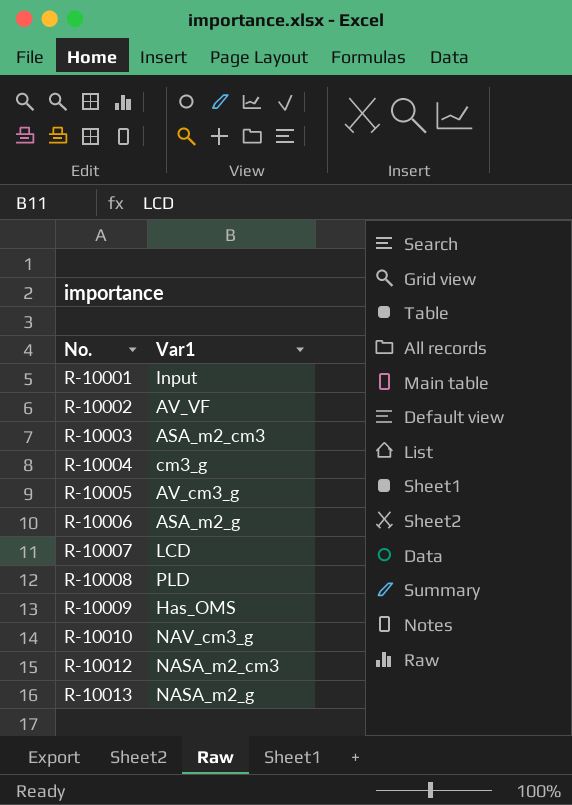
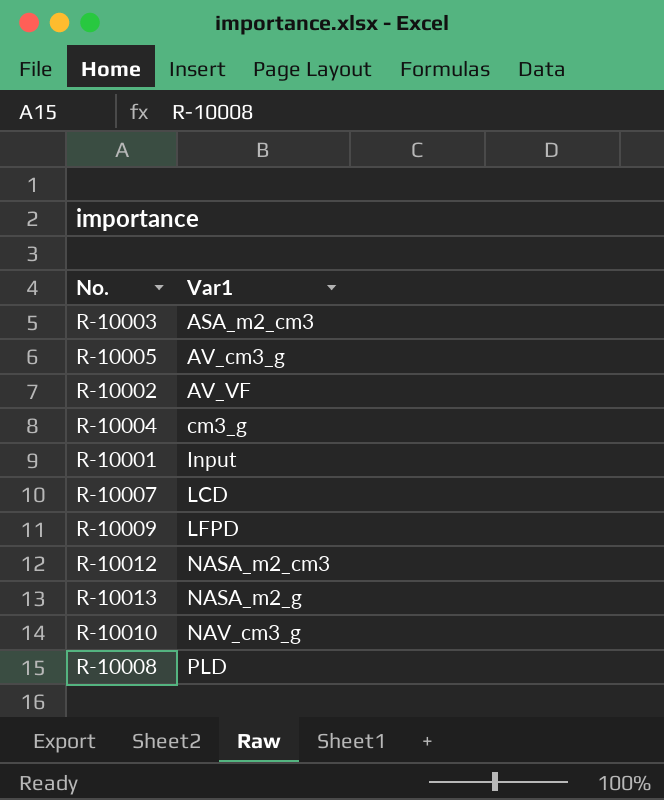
row order: No. ascending -> Var1 ascending
row R-10006: ASA_m2_g -> none
R-10009 | Var1: Has_OMS -> LFPD

